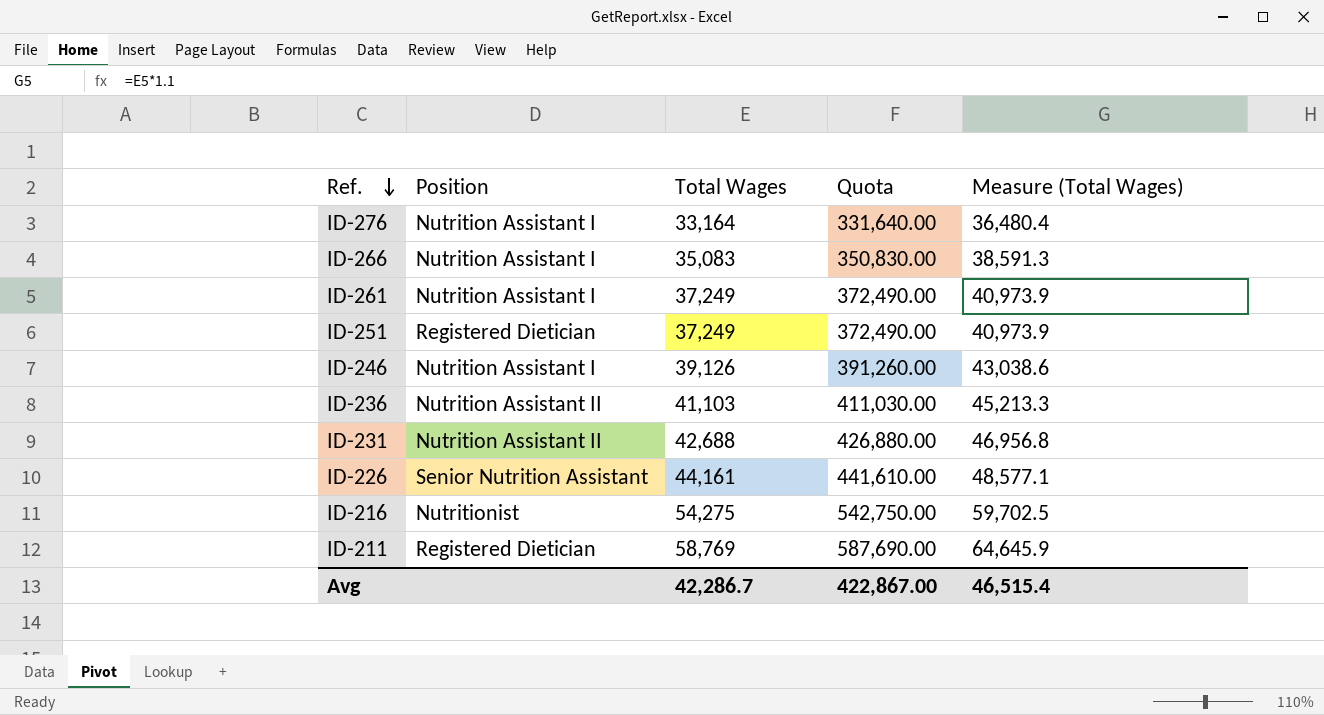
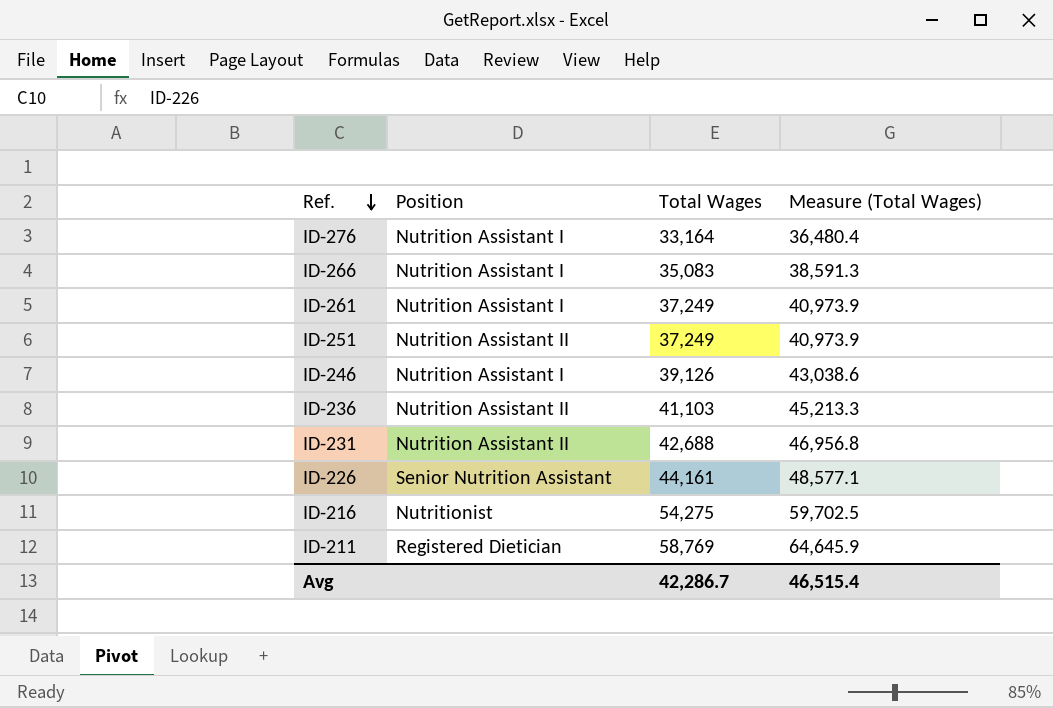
column Quota | formula: [Total Wages] * 10 -> none
ID-251 | Position: Registered Dietician -> Nutrition Assistant II

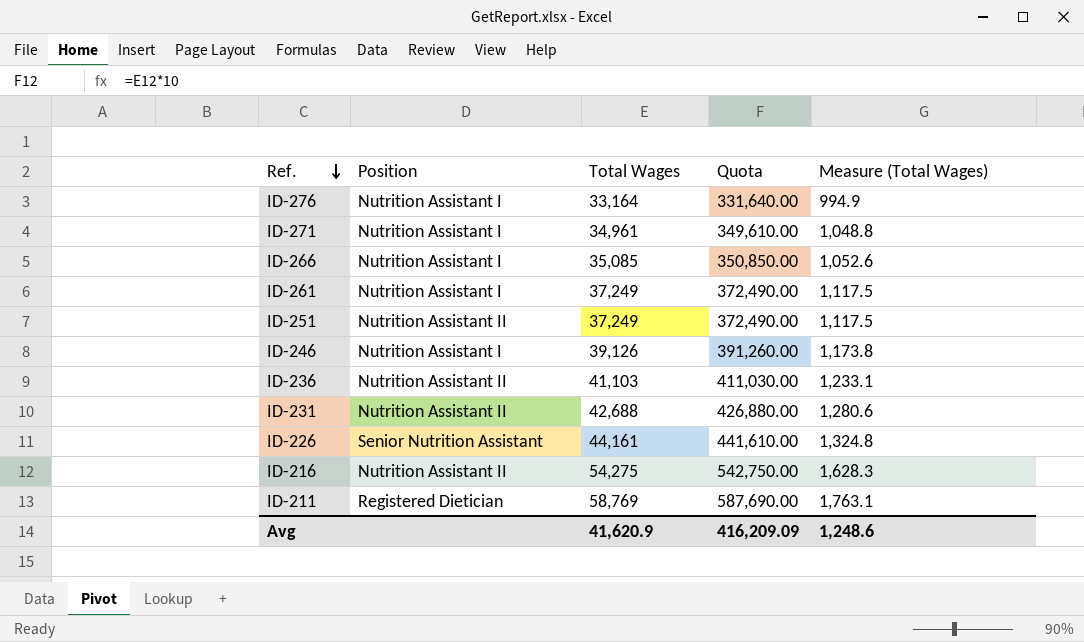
column Quota | formula: none -> [Total Wages] * 10
column Measure (Total Wages) | formula: [Total Wages] * 1.1 -> [Total Wages] * 0.03
row ID-271: none -> Nutrition Assistant I | 34,961 | 349,610.00 | 1,048.8
ID-266 | Total Wages: 35,083 -> 35,085
ID-216 | Position: Nutritionist -> Nutrition Assistant II
Avg | Total Wages: 42,286.7 -> 41,620.9
Avg | Measure (Total Wages): 46,515.4 -> 1,248.6

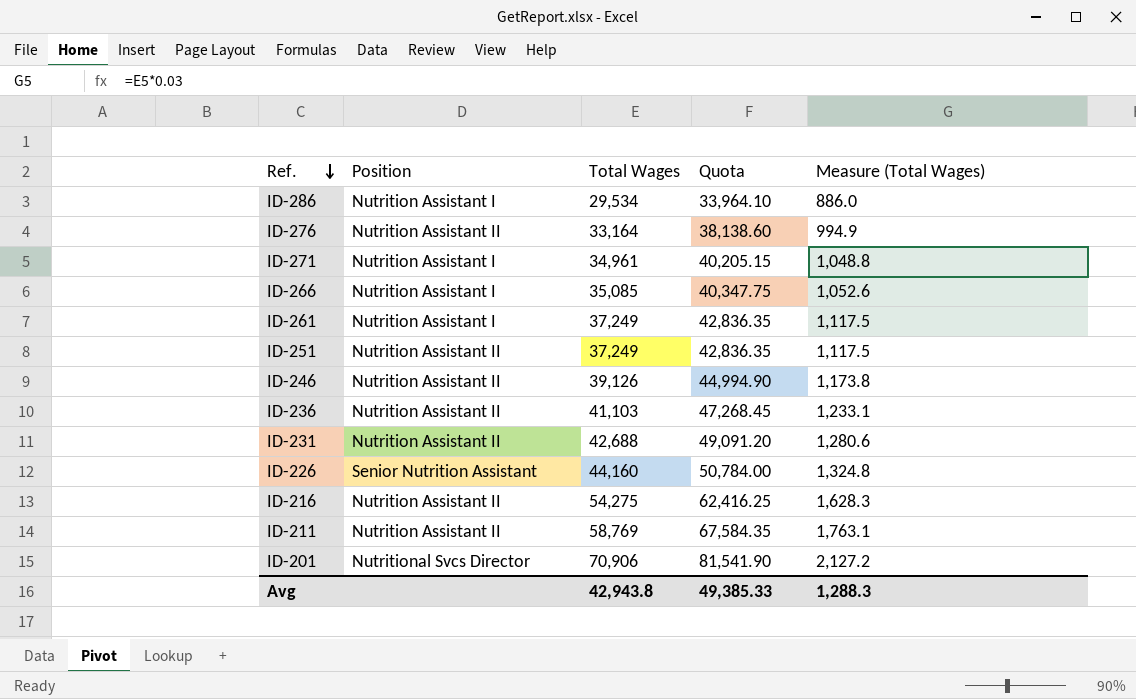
column Quota | formula: [Total Wages] * 10 -> [Total Wages] * 1.15
row ID-286: none -> Nutrition Assistant I | 29,534 | 33,964.10 | 886.0
ID-276 | Position: Nutrition Assistant I -> Nutrition Assistant II
ID-246 | Position: Nutrition Assistant I -> Nutrition Assistant II
ID-226 | Total Wages: 44,161 -> 44,160
ID-211 | Position: Registered Dietician -> Nutrition Assistant II
row ID-201: none -> Nutritional Svcs Director | 70,906 | 81,541.90 | 2,127.2
Avg | Total Wages: 41,620.9 -> 42,943.8
Avg | Quota: 416,209.09 -> 49,385.33
Avg | Measure (Total Wages): 1,248.6 -> 1,288.3

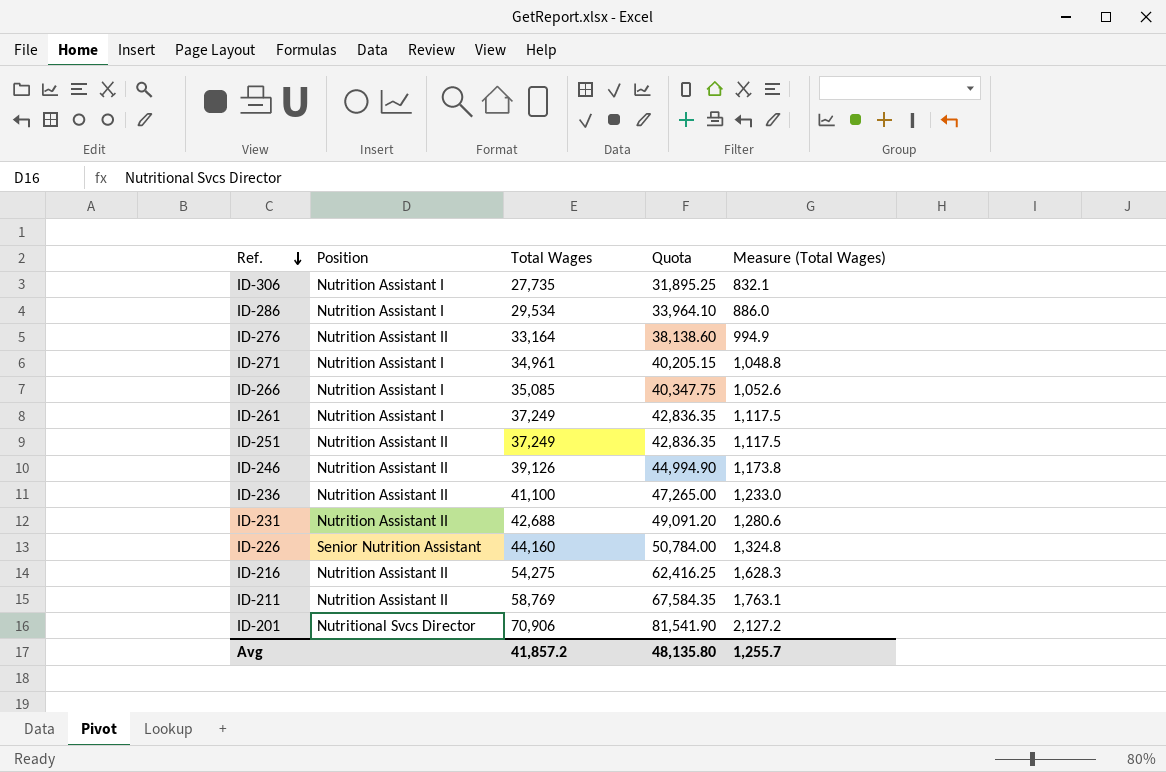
row ID-306: none -> Nutrition Assistant I | 27,735 | 31,895.25 | 832.1
ID-236 | Total Wages: 41,103 -> 41,100
ID-236 | Quota: 47,268.45 -> 47,265.00
ID-236 | Measure (Total Wages): 1,233.1 -> 1,233.0
Avg | Total Wages: 42,943.8 -> 41,857.2
Avg | Quota: 49,385.33 -> 48,135.80
Avg | Measure (Total Wages): 1,288.3 -> 1,255.7

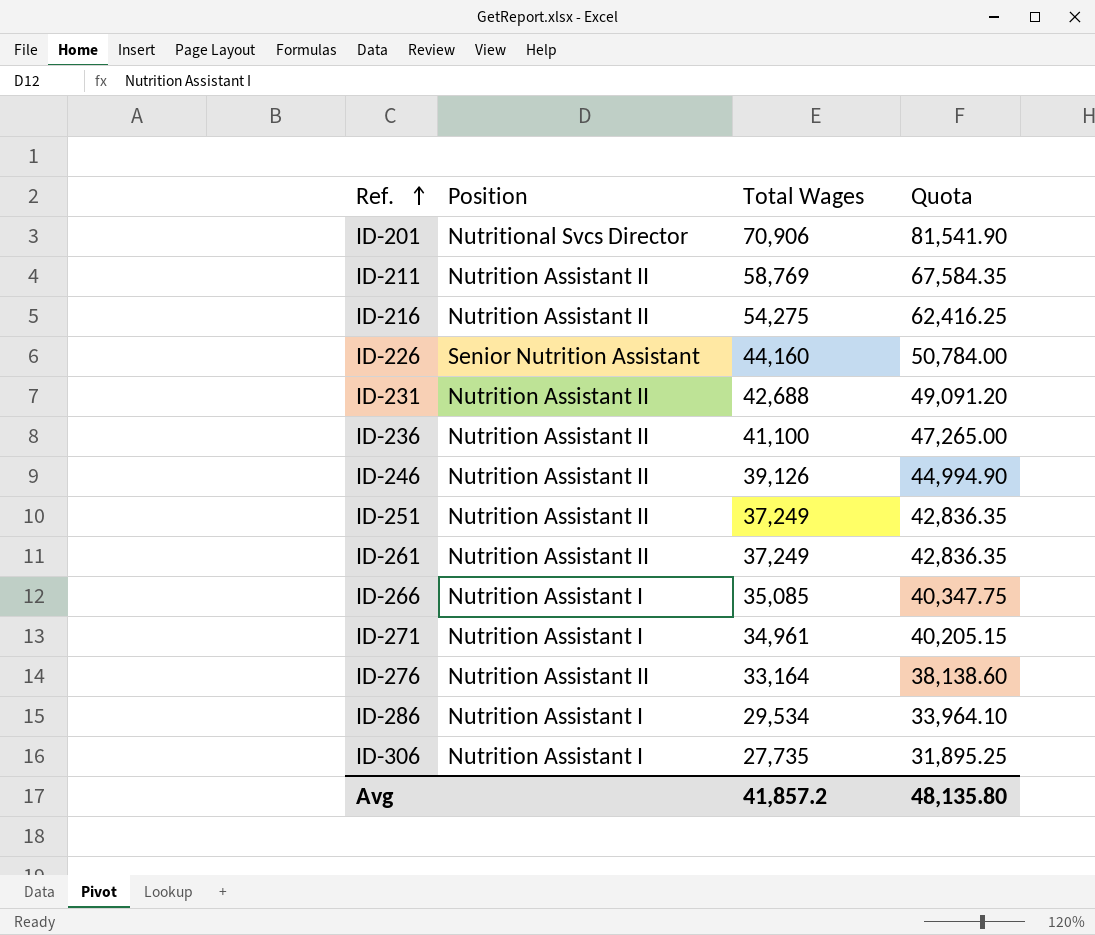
row order: Ref. descending -> Ref. ascending
column Measure (Total Wages) | formula: [Total Wages] * 0.03 -> none
ID-261 | Position: Nutrition Assistant I -> Nutrition Assistant II

